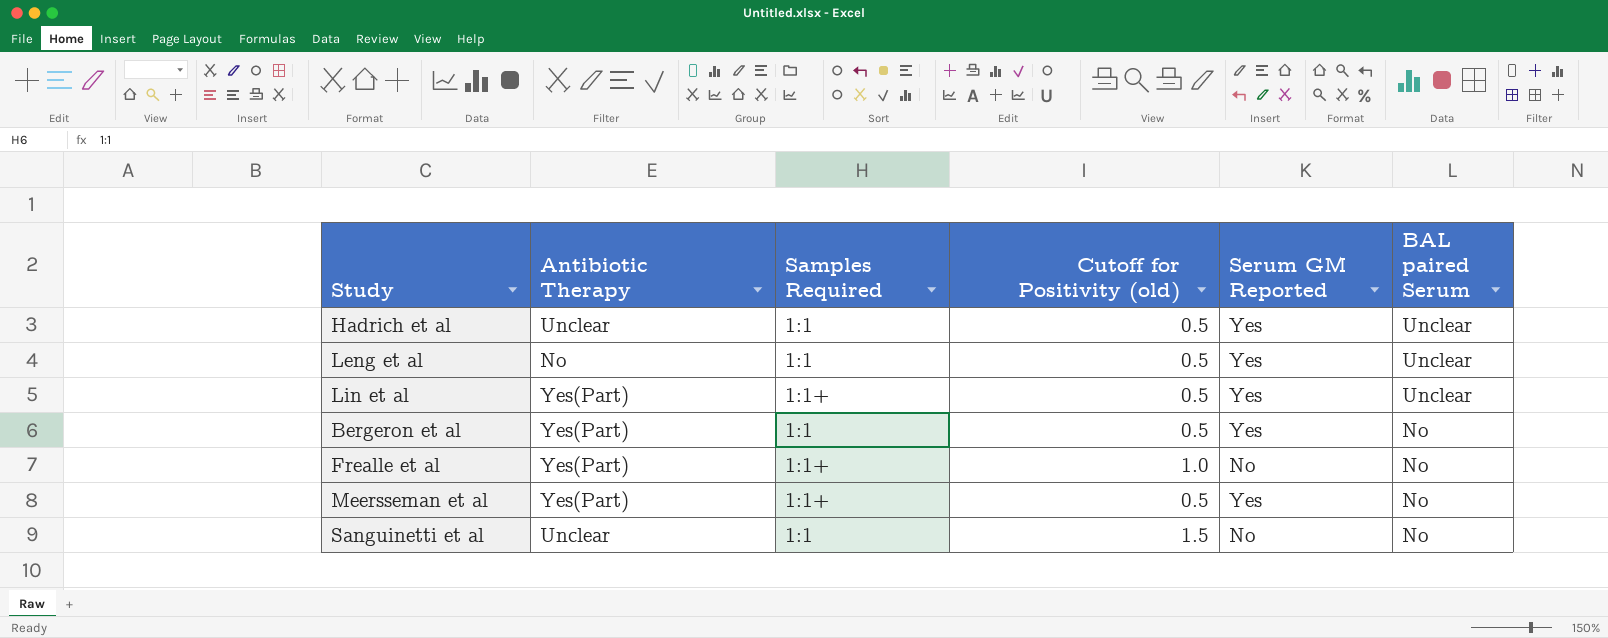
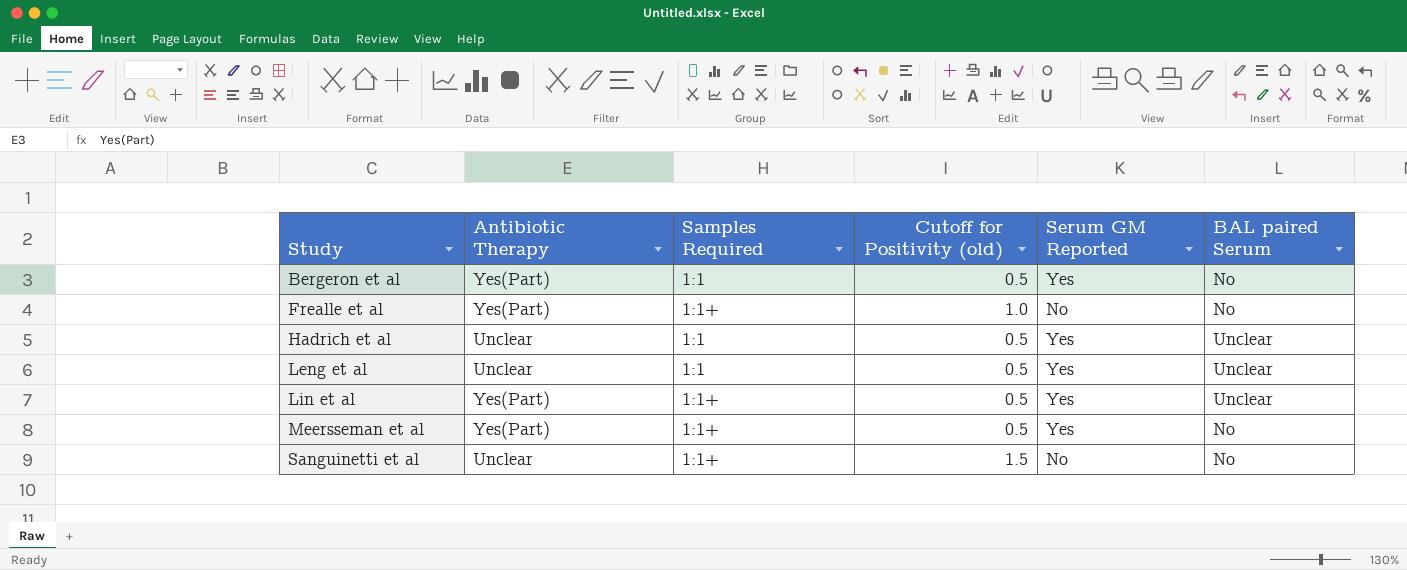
row order: BAL paired Serum descending -> Study ascending
Leng et al | Antibiotic Therapy: No -> Unclear
Sanguinetti et al | Samples Required: 1:1 -> 1:1+

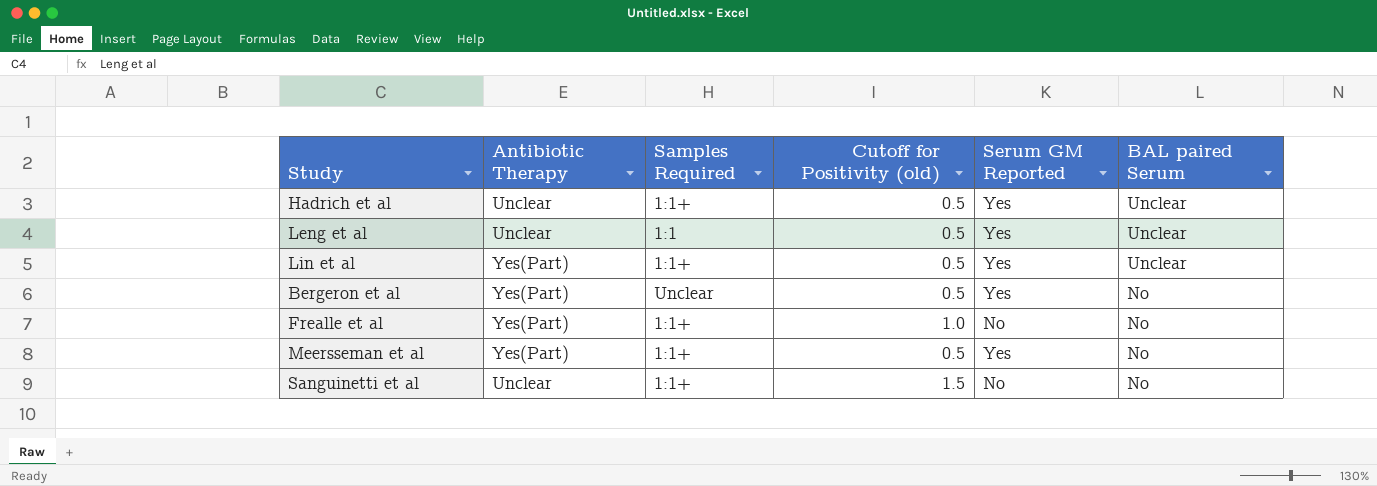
row order: Study ascending -> BAL paired Serum descending
Hadrich et al | Samples Required: 1:1 -> 1:1+
Bergeron et al | Samples Required: 1:1 -> Unclear

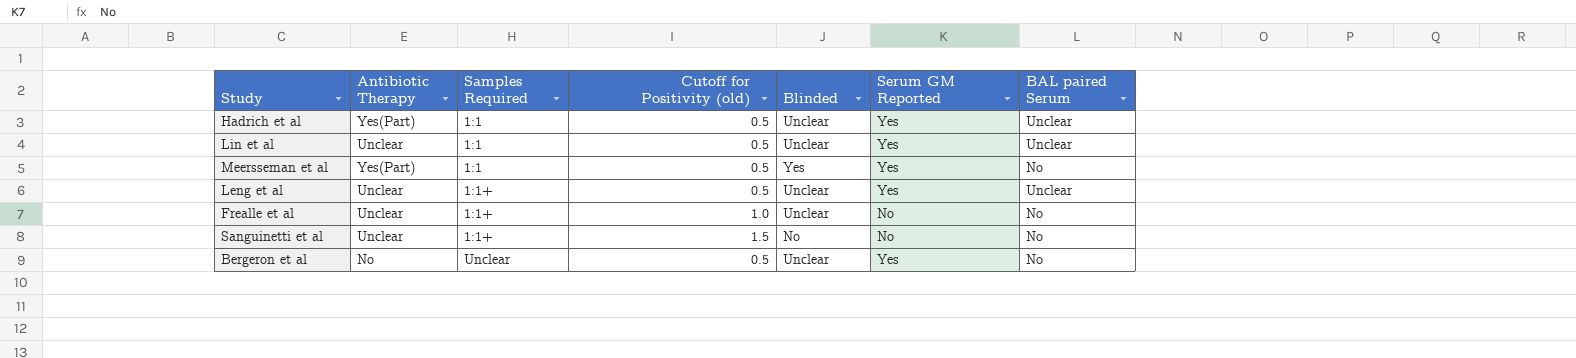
row order: BAL paired Serum descending -> Samples Required ascending
column Blinded | position: none -> 5
Hadrich et al | Antibiotic Therapy: Unclear -> Yes(Part)
Hadrich et al | Samples Required: 1:1+ -> 1:1
Lin et al | Antibiotic Therapy: Yes(Part) -> Unclear
Lin et al | Samples Required: 1:1+ -> 1:1
Meersseman et al | Samples Required: 1:1+ -> 1:1
Leng et al | Samples Required: 1:1 -> 1:1+
Frealle et al | Antibiotic Therapy: Yes(Part) -> Unclear
Bergeron et al | Antibiotic Therapy: Yes(Part) -> No

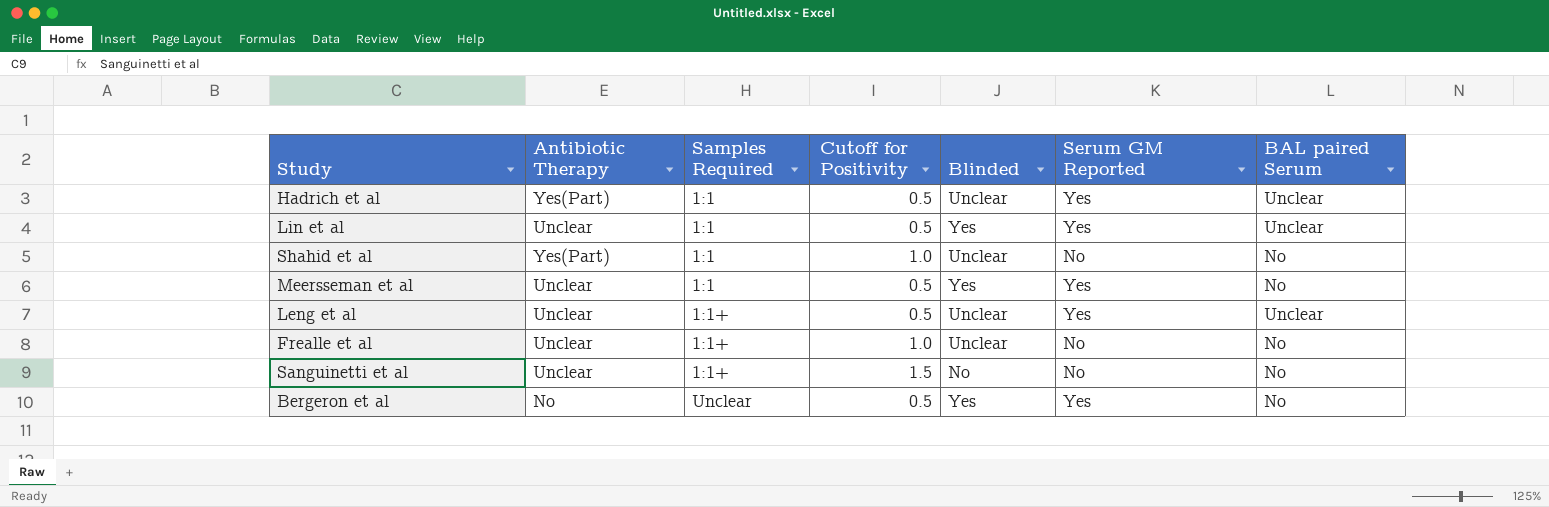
column name: Cutoff for Positivity (old) -> Cutoff for Positivity
Lin et al | Blinded: Unclear -> Yes
row Shahid et al: none -> Yes(Part) | 1:1 | 1.0 | Unclear | No | No
Meersseman et al | Antibiotic Therapy: Yes(Part) -> Unclear
Bergeron et al | Blinded: Unclear -> Yes

